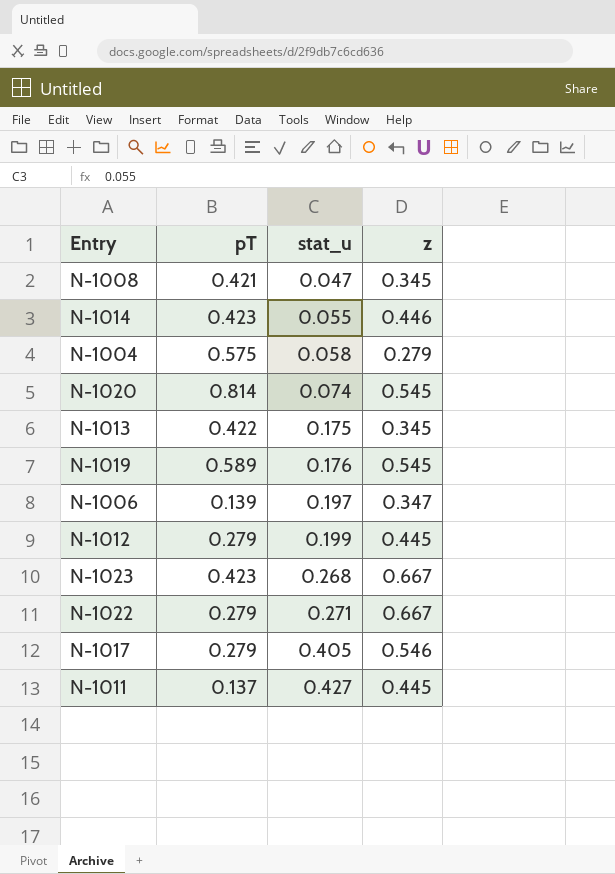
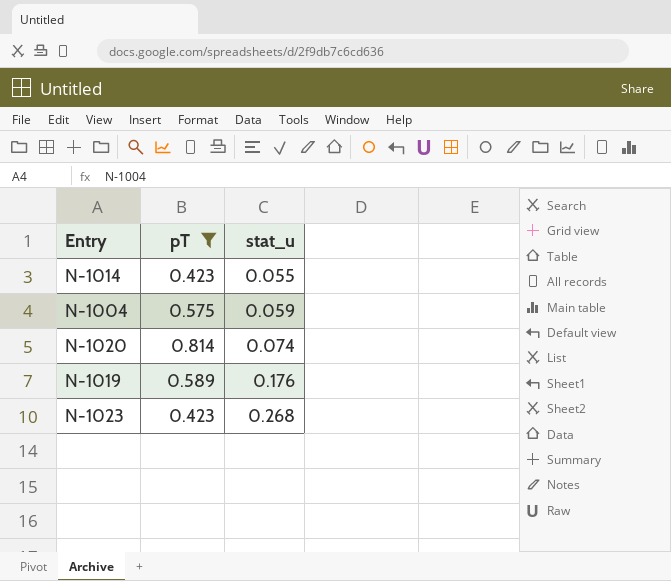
filter: none -> pT >= 0.423
column z | position: 4 -> none
N-1004 | stat_u: 0.058 -> 0.059

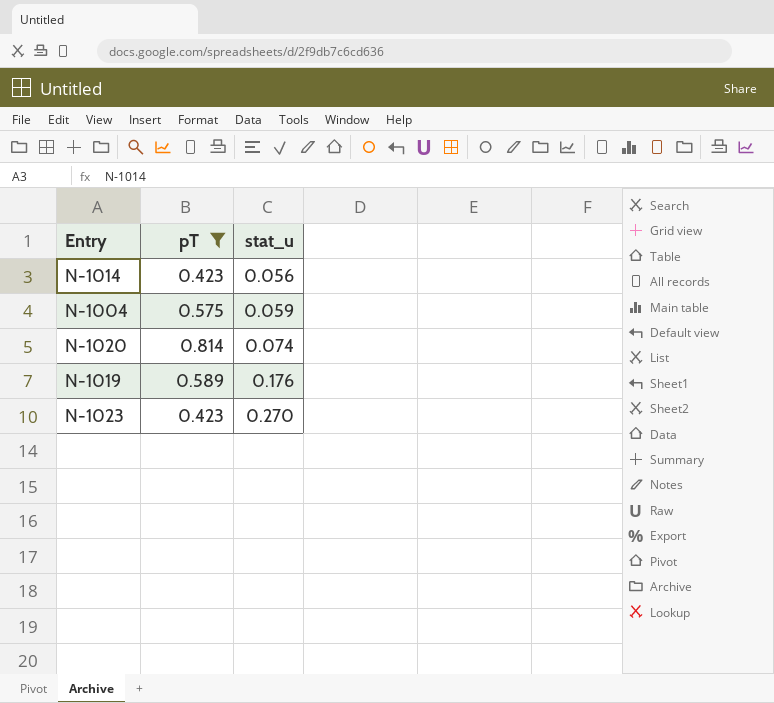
N-1014 | stat_u: 0.055 -> 0.056
N-1023 | stat_u: 0.268 -> 0.270

